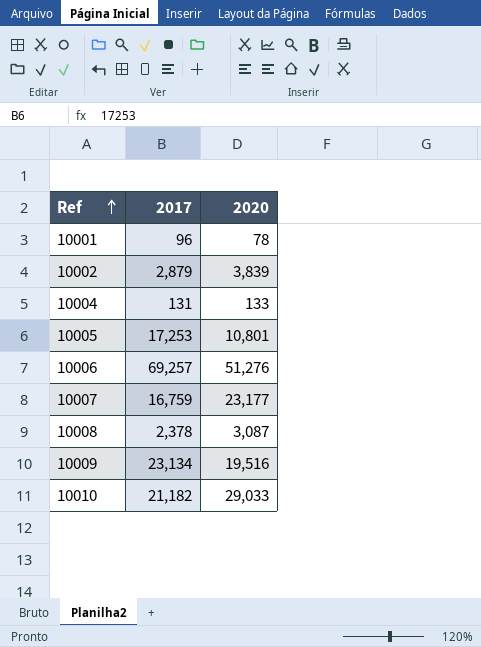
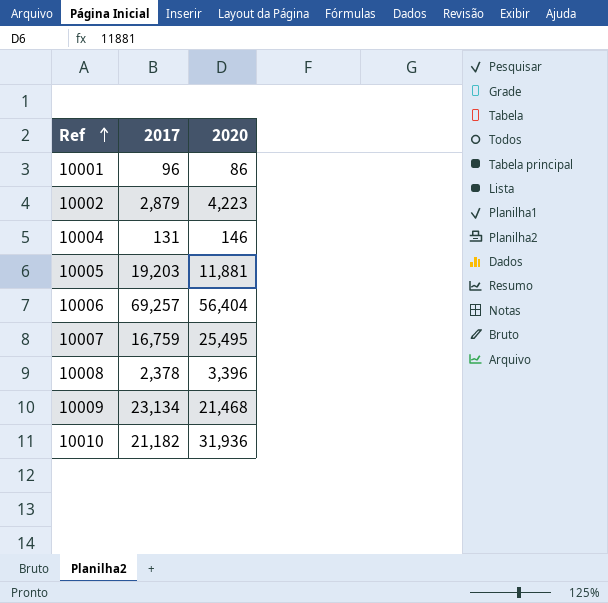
10001 | 2020: 78 -> 86
10002 | 2020: 3,839 -> 4,223
10004 | 2020: 133 -> 146
10005 | 2017: 17,253 -> 19,203
10005 | 2020: 10,801 -> 11,881
10006 | 2020: 51,276 -> 56,404
10007 | 2020: 23,177 -> 25,495
10008 | 2020: 3,087 -> 3,396
10009 | 2020: 19,516 -> 21,468
10010 | 2020: 29,033 -> 31,936

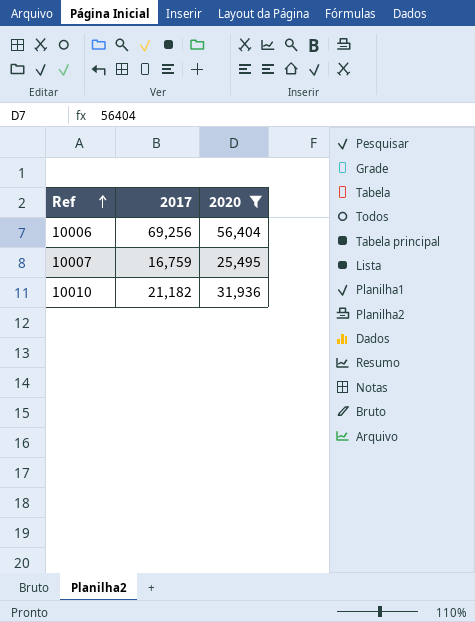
filter: none -> 2020 >= 25,495
10006 | 2017: 69,257 -> 69,256

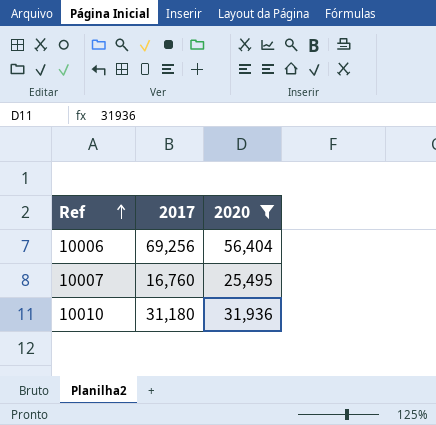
10007 | 2017: 16,759 -> 16,760
10010 | 2017: 21,182 -> 31,180

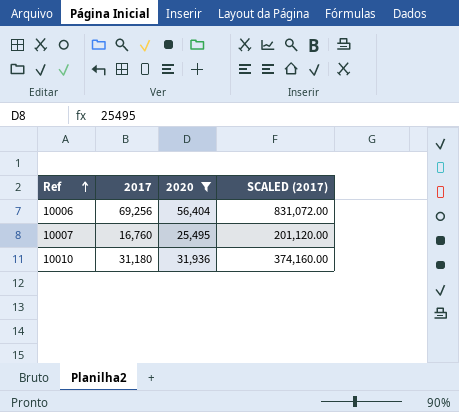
column SCALED (2017) | formula: none -> [2017] * 12

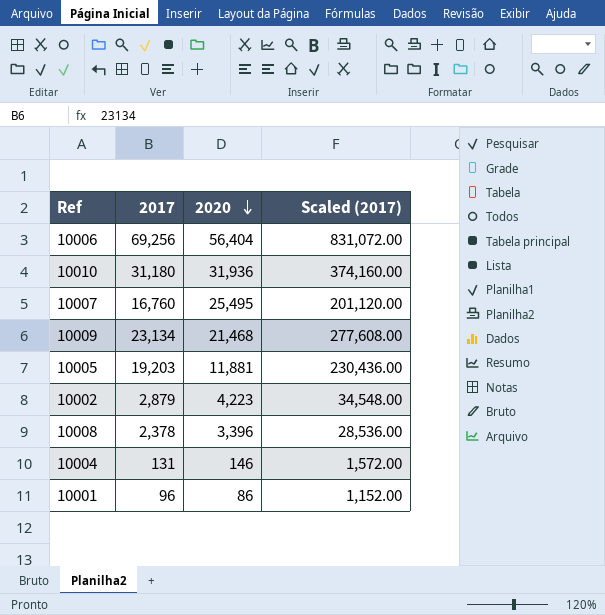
filter: 2020 >= 25,495 -> none
row order: Ref ascending -> 2020 descending
column name: SCALED (2017) -> Scaled (2017)

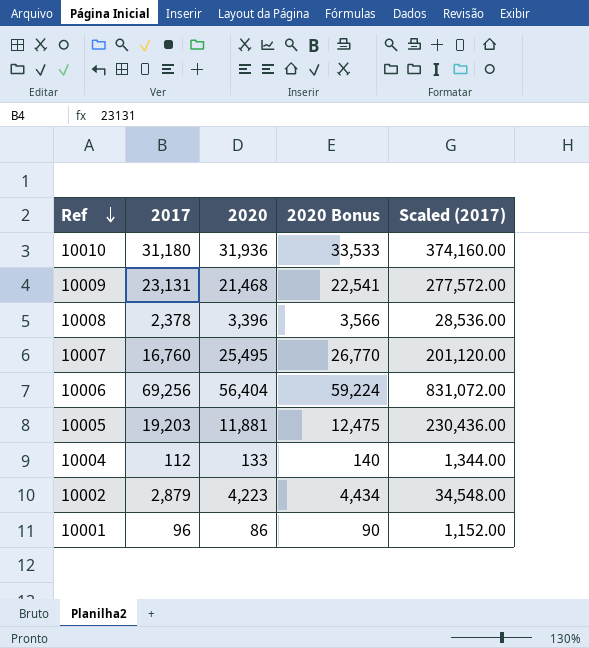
row order: 2020 descending -> Ref descending
column 2020 Bonus | formula: none -> [2020] * 1.05
10009 | 2017: 23,134 -> 23,131
10009 | Scaled (2017): 277,608.00 -> 277,572.00
10004 | 2017: 131 -> 112
10004 | 2020: 146 -> 133
10004 | Scaled (2017): 1,572.00 -> 1,344.00

